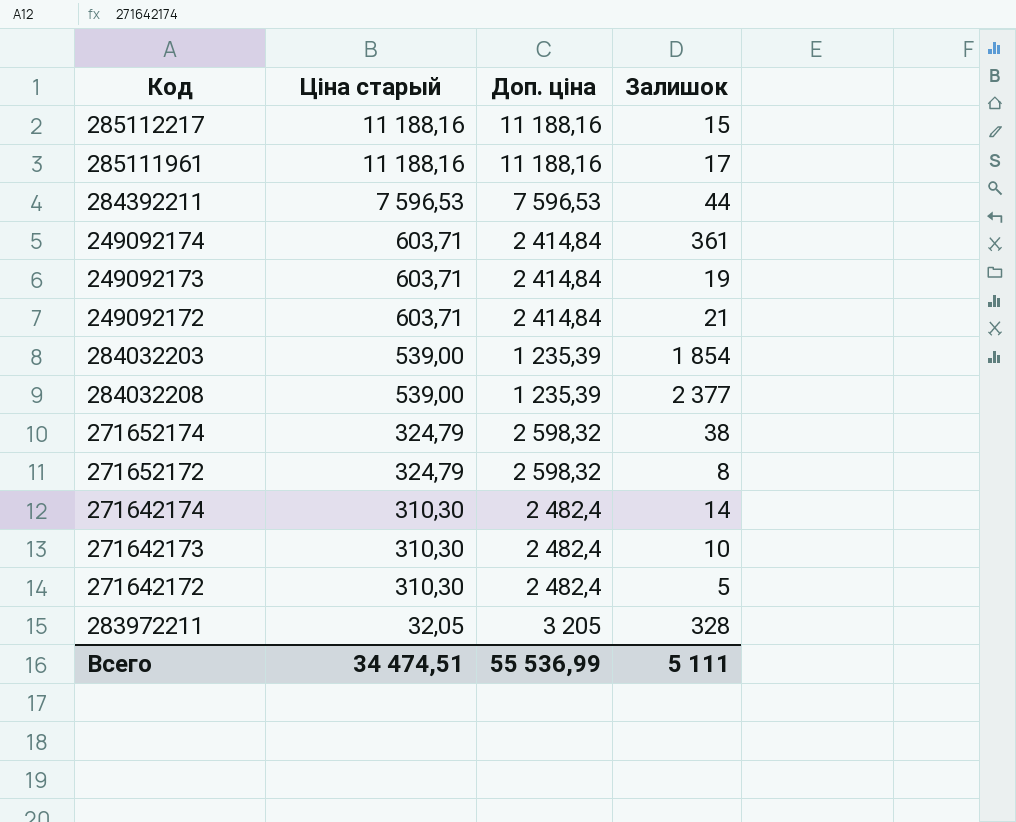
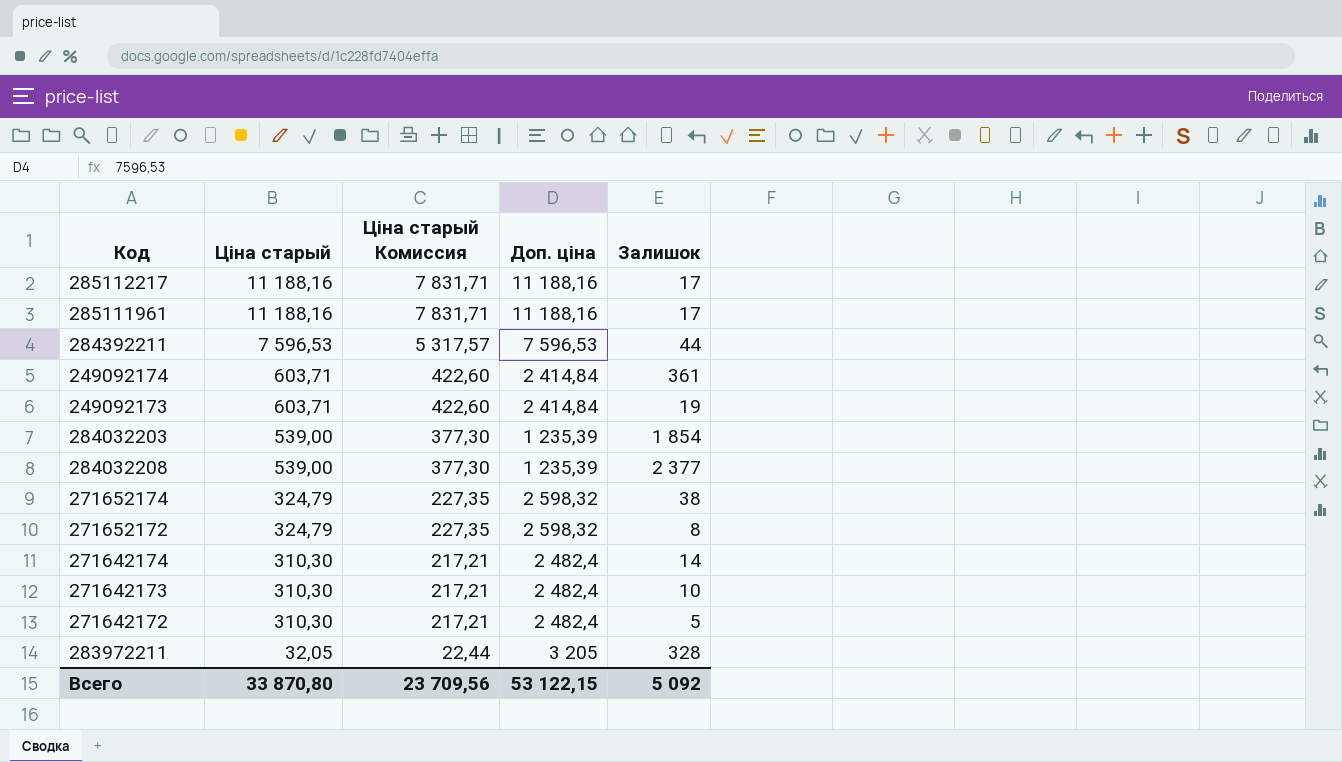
column Ціна старый Комиссия | formula: none -> [Ціна старый] * 0,7
row 249092172: 603,71 | 2 414,84 | 21 -> none
285112217 | Залишок: 15 -> 17
Всего | Ціна старый: 34 474,51 -> 33 870,80
Всего | Доп. ціна: 55 536,99 -> 53 122,15
Всего | Залишок: 5 111 -> 5 092

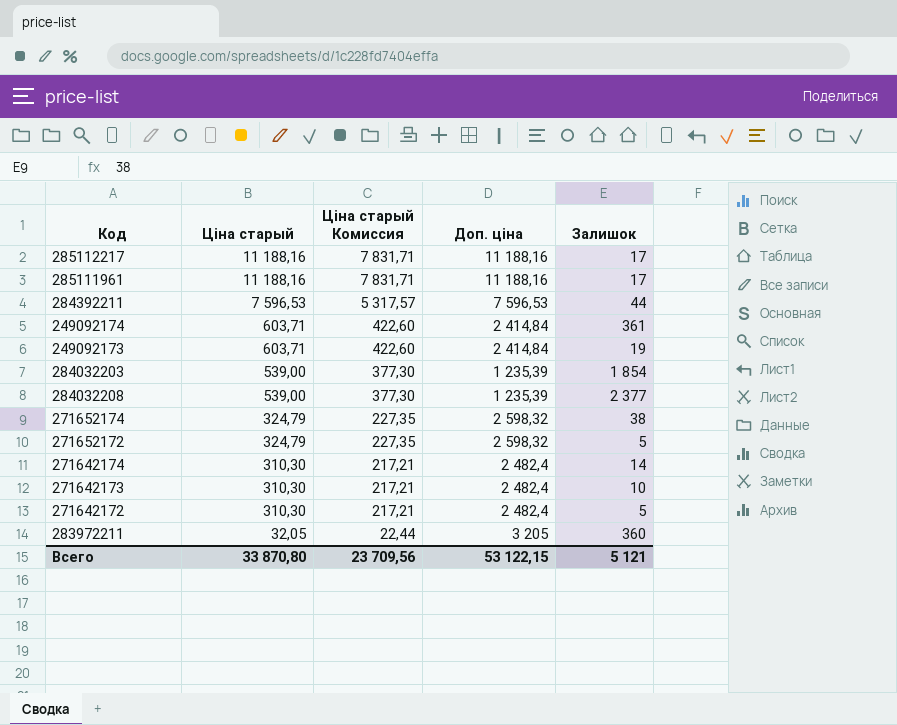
271652172 | Залишок: 8 -> 5
283972211 | Залишок: 328 -> 360
Всего | Залишок: 5 092 -> 5 121

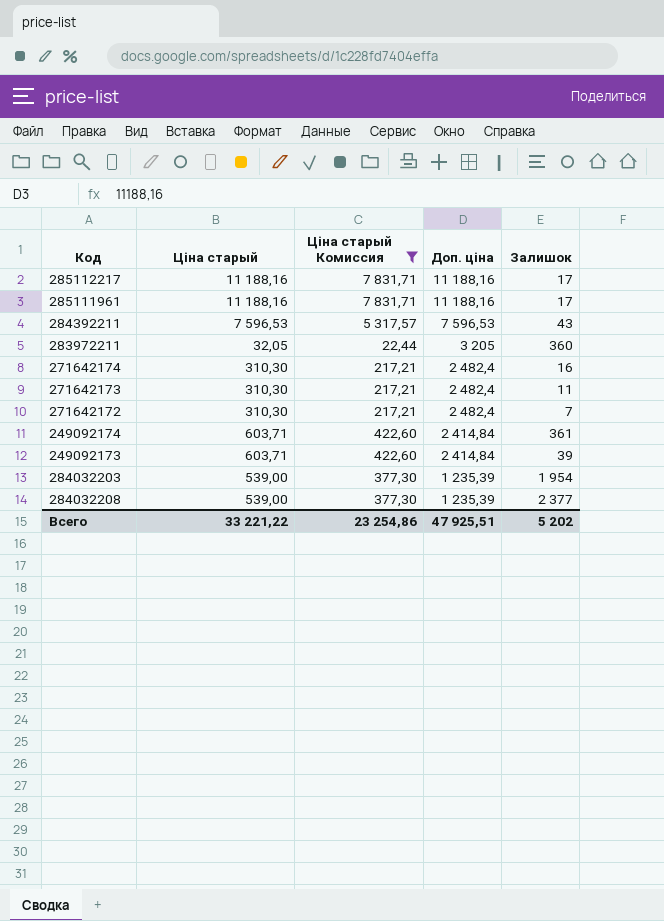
filter: none -> Ціна старый Комиссия != 227,35
row order: Ціна старый descending -> Доп. ціна descending
284392211 | Залишок: 44 -> 43
271642174 | Залишок: 14 -> 16
271642173 | Залишок: 10 -> 11
271642172 | Залишок: 5 -> 7
249092173 | Залишок: 19 -> 39
284032203 | Залишок: 1 854 -> 1 954
Всего | Ціна старый: 33 870,80 -> 33 221,22
Всего | Ціна старый Комиссия: 23 709,56 -> 23 254,86
Всего | Доп. ціна: 53 122,15 -> 47 925,51
Всего | Залишок: 5 121 -> 5 202

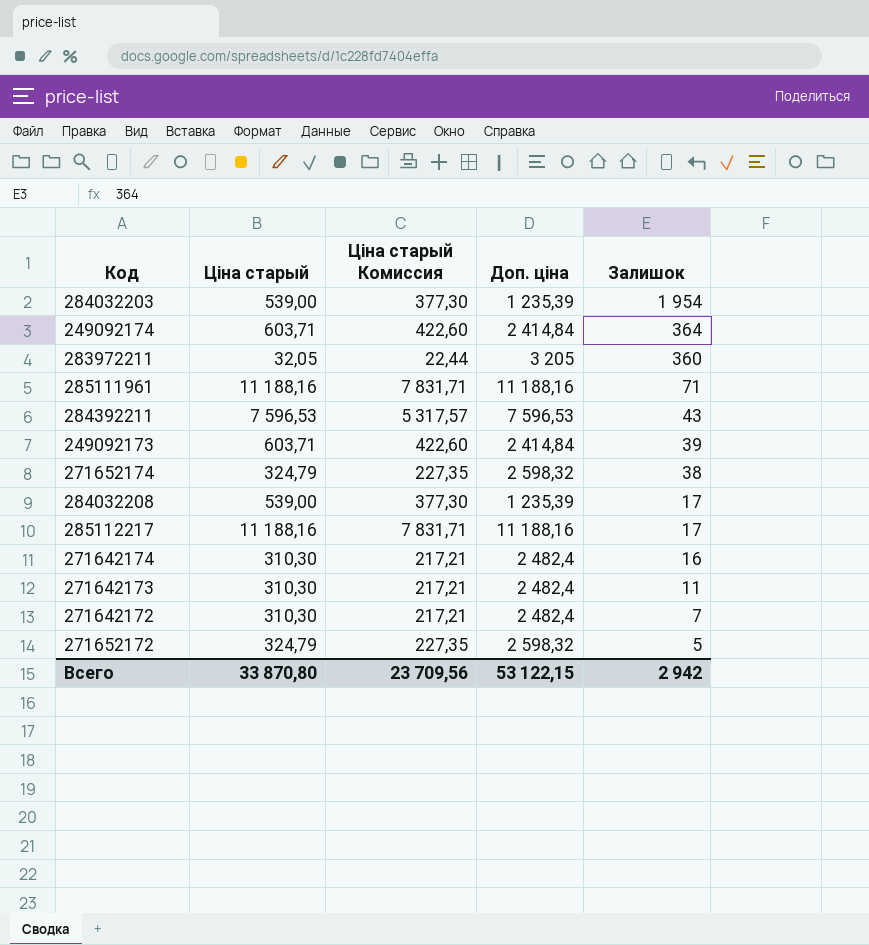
filter: Ціна старый Комиссия != 227,35 -> none
row order: Доп. ціна descending -> Залишок descending
249092174 | Залишок: 361 -> 364
285111961 | Залишок: 17 -> 71
284032208 | Залишок: 2 377 -> 17
Всего | Ціна старый: 33 221,22 -> 33 870,80
Всего | Ціна старый Комиссия: 23 254,86 -> 23 709,56
Всего | Доп. ціна: 47 925,51 -> 53 122,15
Всего | Залишок: 5 202 -> 2 942

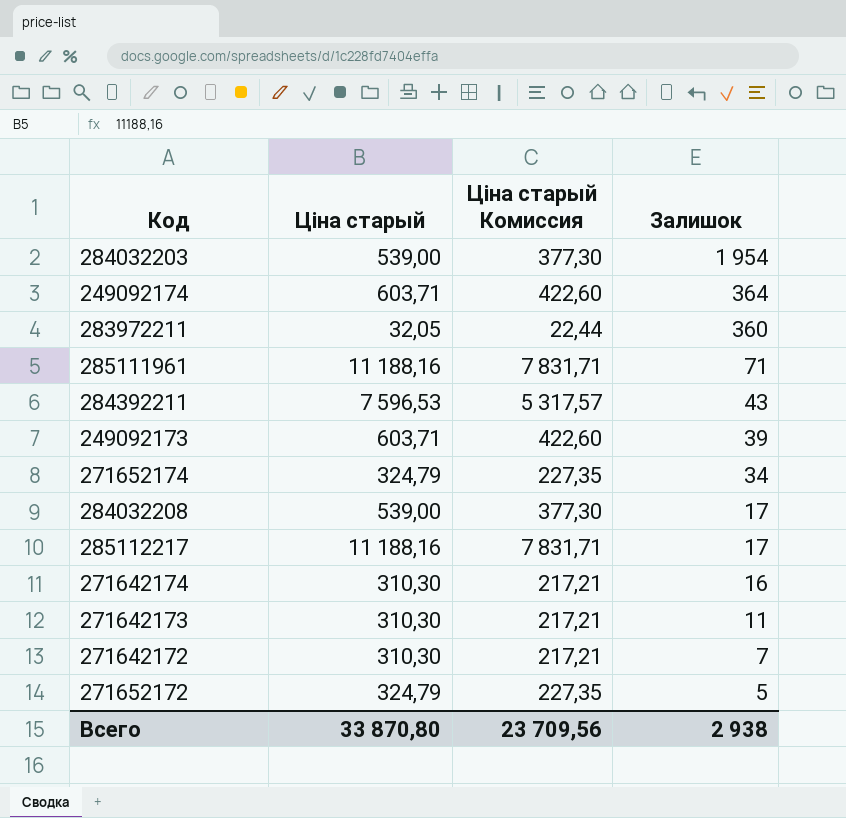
column Доп. ціна | position: 4 -> none
271652174 | Залишок: 38 -> 34
Всего | Залишок: 2 942 -> 2 938

